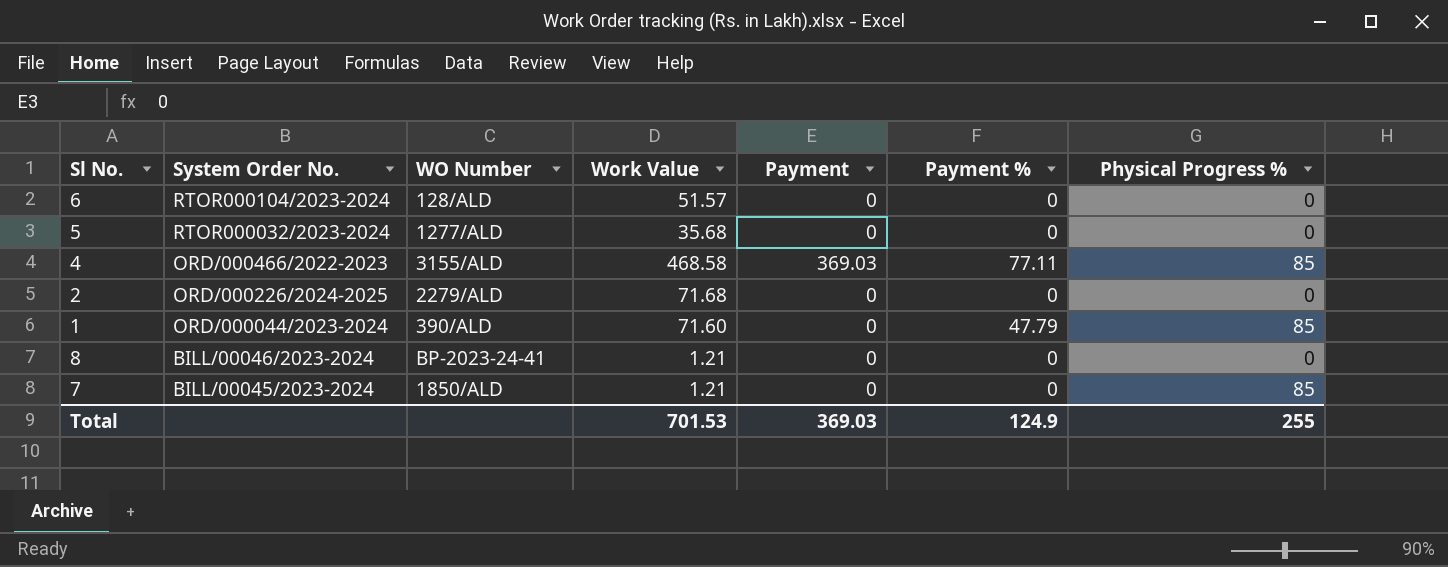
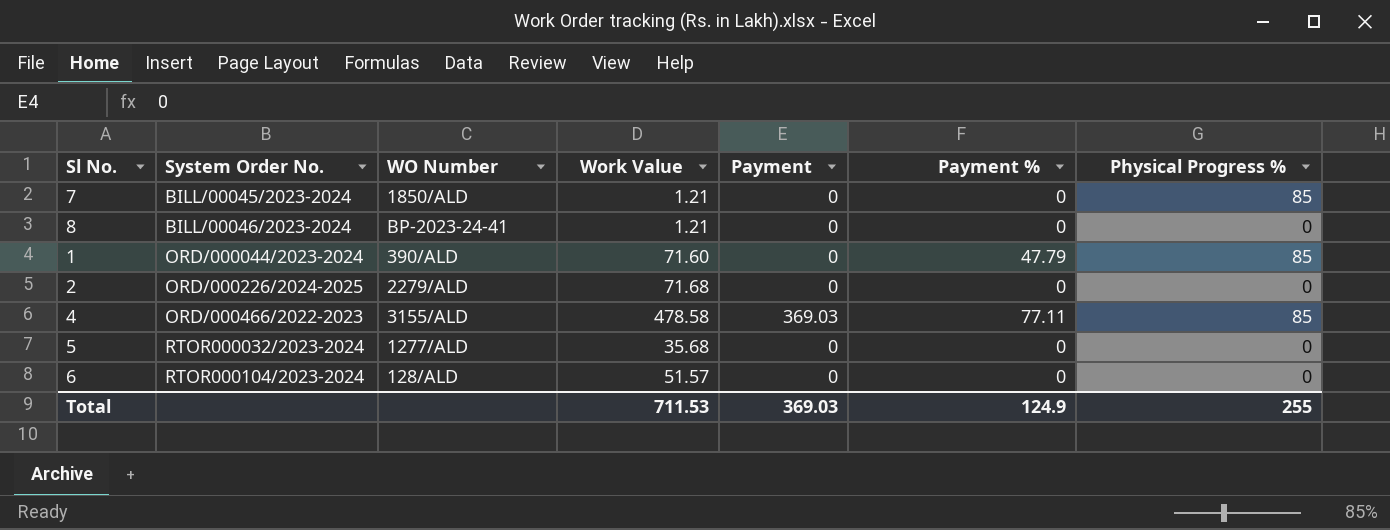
row order: System Order No. descending -> System Order No. ascending
4 | Work Value: 468.58 -> 478.58
Total | Work Value: 701.53 -> 711.53

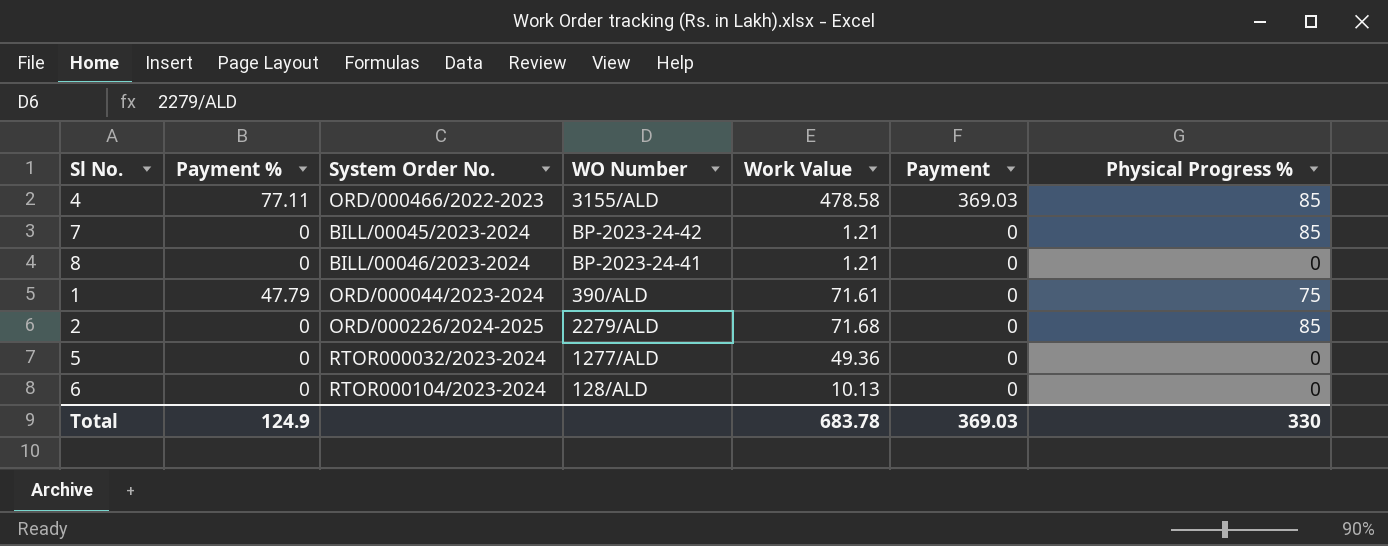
row order: System Order No. ascending -> Payment descending
column Payment % | position: 6 -> 2
7 | WO Number: 1850/ALD -> BP-2023-24-42
1 | Work Value: 71.60 -> 71.61
1 | Physical Progress %: 85 -> 75
2 | Physical Progress %: 0 -> 85
5 | Work Value: 35.68 -> 49.36
6 | Work Value: 51.57 -> 10.13
Total | Work Value: 711.53 -> 683.78
Total | Physical Progress %: 255 -> 330

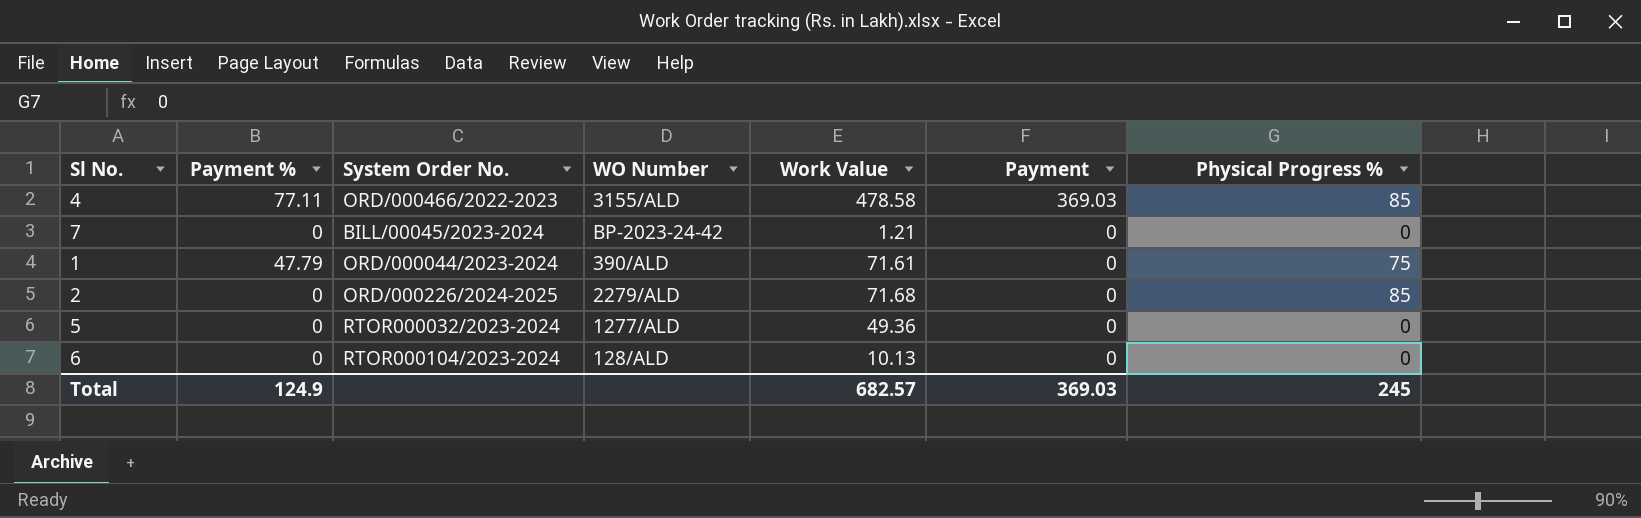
row 8: 0 | BILL/00046/2023-2024 | BP-2023-24-41 | 1.21 | 0 | 0 -> none
7 | Physical Progress %: 85 -> 0
Total | Work Value: 683.78 -> 682.57
Total | Physical Progress %: 330 -> 245

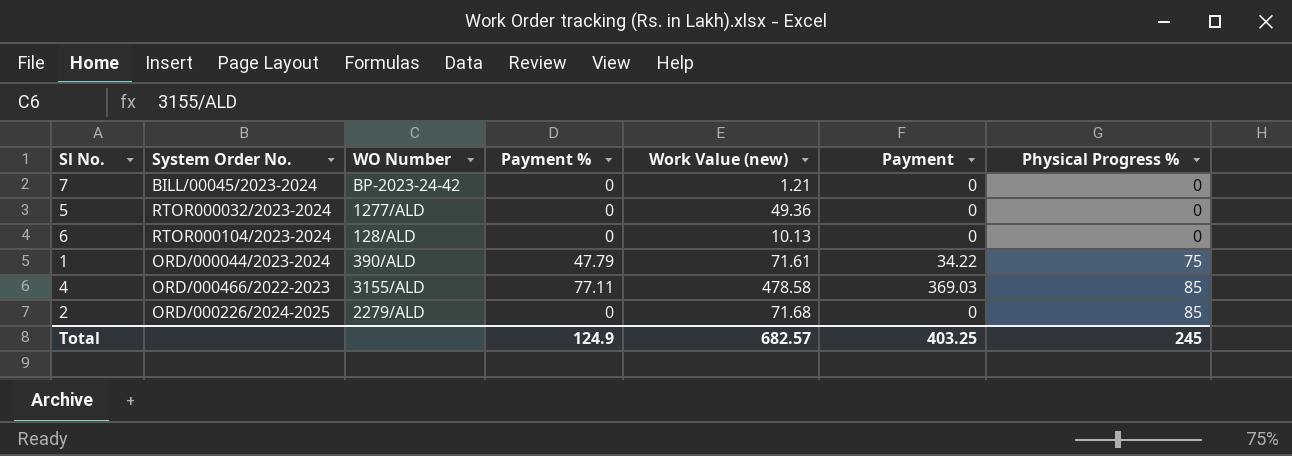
row order: Payment descending -> Physical Progress % ascending
column Payment % | position: 2 -> 4
column name: Work Value -> Work Value (new)
1 | Payment: 0 -> 34.22
Total | Payment: 369.03 -> 403.25

